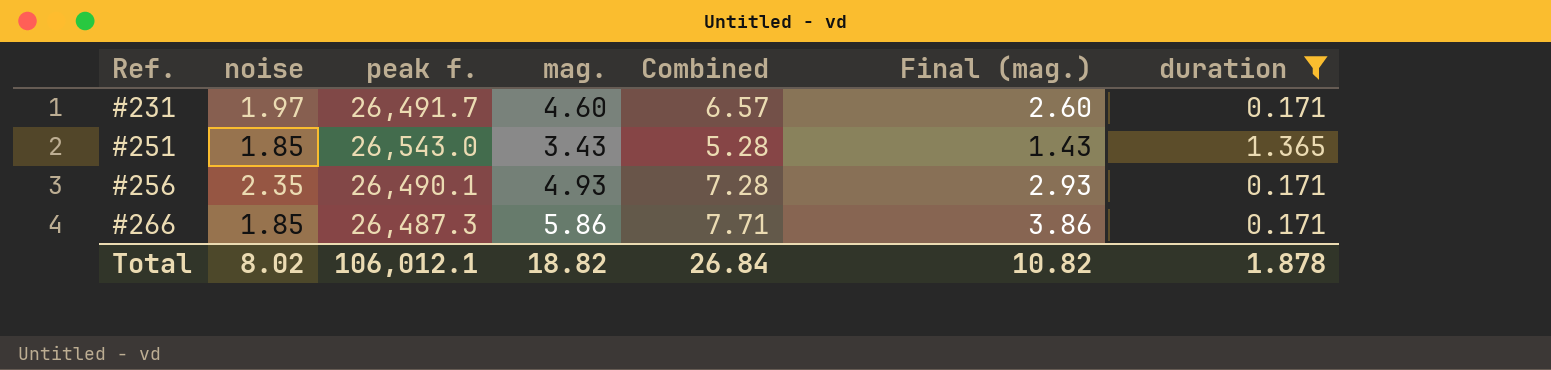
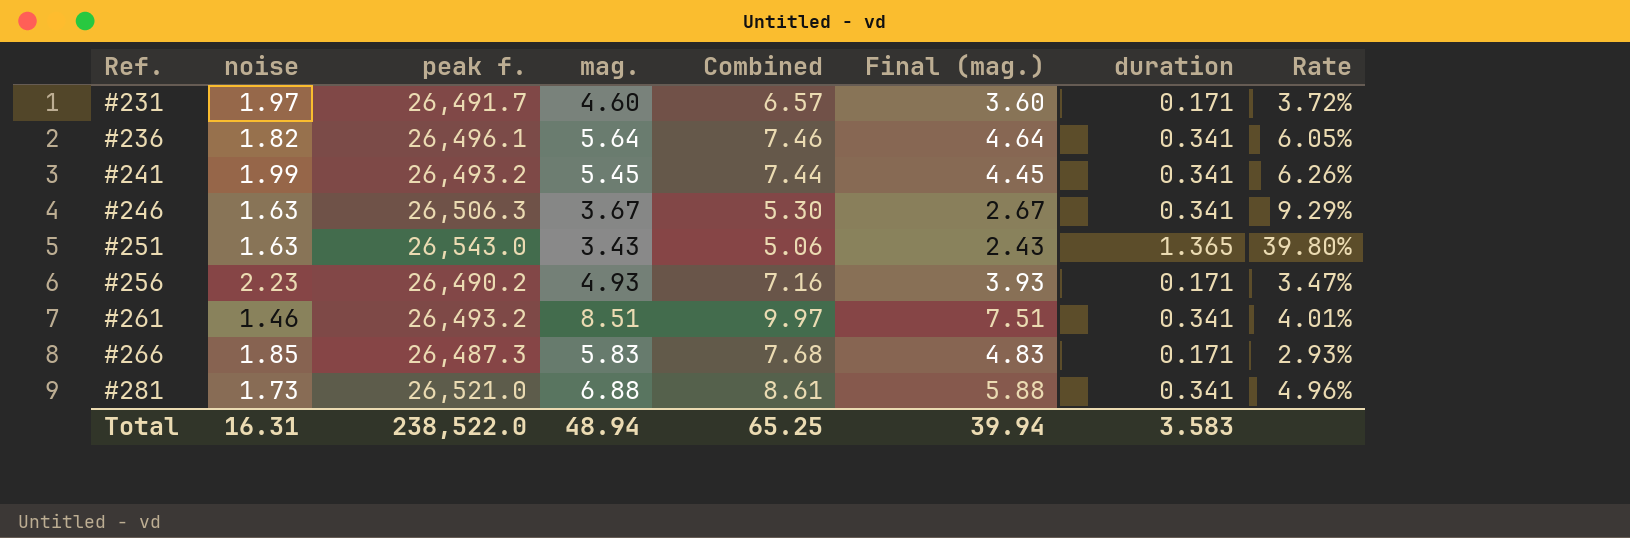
filter: duration != 0.341 -> none
column Final (mag.) | formula: [mag.] - 2 -> [mag.] - 1
column Rate | formula: none -> [duration] / [mag.]
#251 | noise: 1.85 -> 1.63
#251 | Combined: 5.28 -> 5.06
#256 | noise: 2.35 -> 2.23
#256 | peak f.: 26,490.1 -> 26,490.2
#256 | Combined: 7.28 -> 7.16
#266 | mag.: 5.86 -> 5.83
#266 | Combined: 7.71 -> 7.68
Total | noise: 8.02 -> 16.31
Total | peak f.: 106,012.1 -> 238,522.0
Total | mag.: 18.82 -> 48.94
Total | Combined: 26.84 -> 65.25
Total | Final (mag.): 10.82 -> 39.94
Total | duration: 1.878 -> 3.583

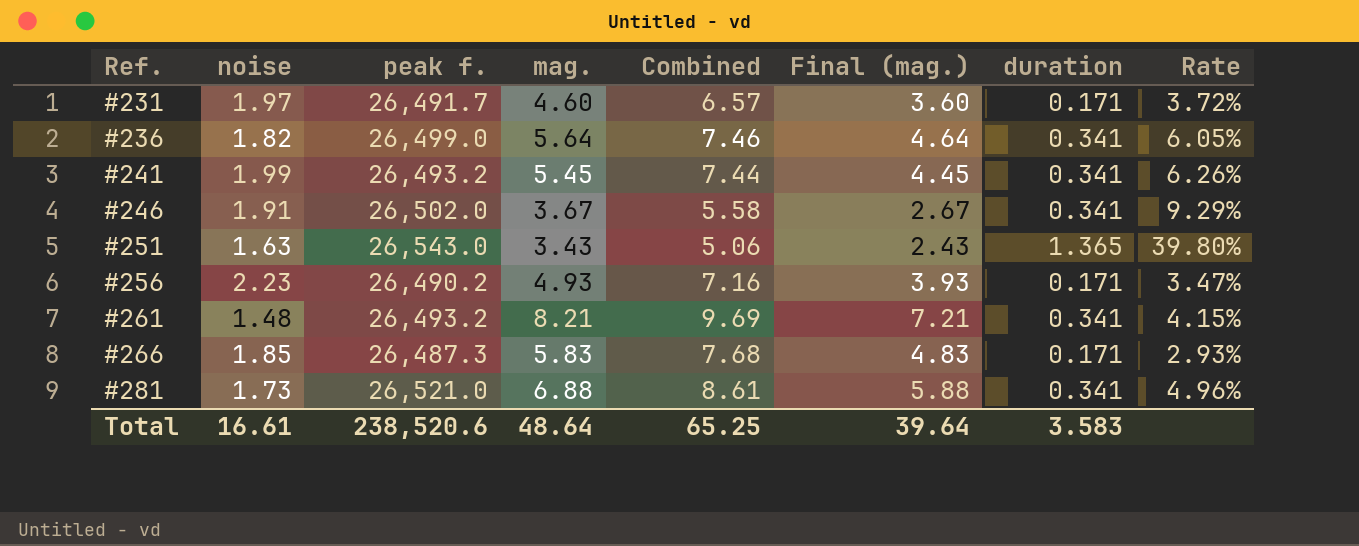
#236 | peak f.: 26,496.1 -> 26,499.0
#246 | noise: 1.63 -> 1.91
#246 | peak f.: 26,506.3 -> 26,502.0
#246 | Combined: 5.30 -> 5.58
#261 | noise: 1.46 -> 1.48
#261 | mag.: 8.51 -> 8.21
#261 | Combined: 9.97 -> 9.69
#261 | Final (mag.): 7.51 -> 7.21
#261 | Rate: 4.01% -> 4.15%
Total | noise: 16.31 -> 16.61
Total | peak f.: 238,522.0 -> 238,520.6
Total | mag.: 48.94 -> 48.64
Total | Final (mag.): 39.94 -> 39.64

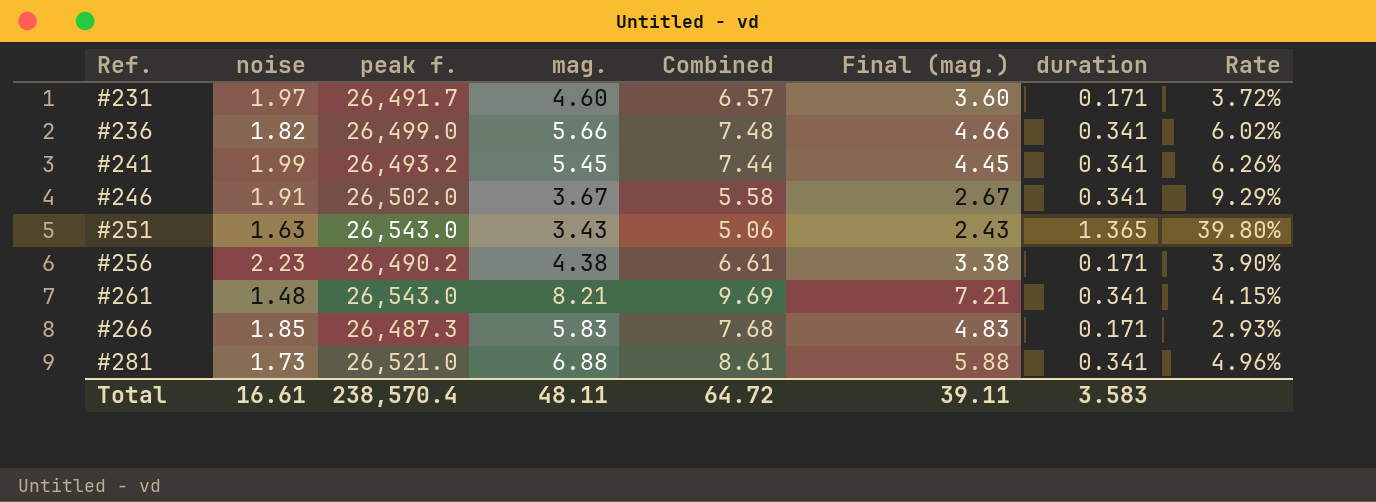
#236 | mag.: 5.64 -> 5.66
#236 | Combined: 7.46 -> 7.48
#236 | Final (mag.): 4.64 -> 4.66
#236 | Rate: 6.05% -> 6.02%
#256 | mag.: 4.93 -> 4.38
#256 | Combined: 7.16 -> 6.61
#256 | Final (mag.): 3.93 -> 3.38
#256 | Rate: 3.47% -> 3.90%
#261 | peak f.: 26,493.2 -> 26,543.0
Total | peak f.: 238,520.6 -> 238,570.4
Total | mag.: 48.64 -> 48.11
Total | Combined: 65.25 -> 64.72
Total | Final (mag.): 39.64 -> 39.11

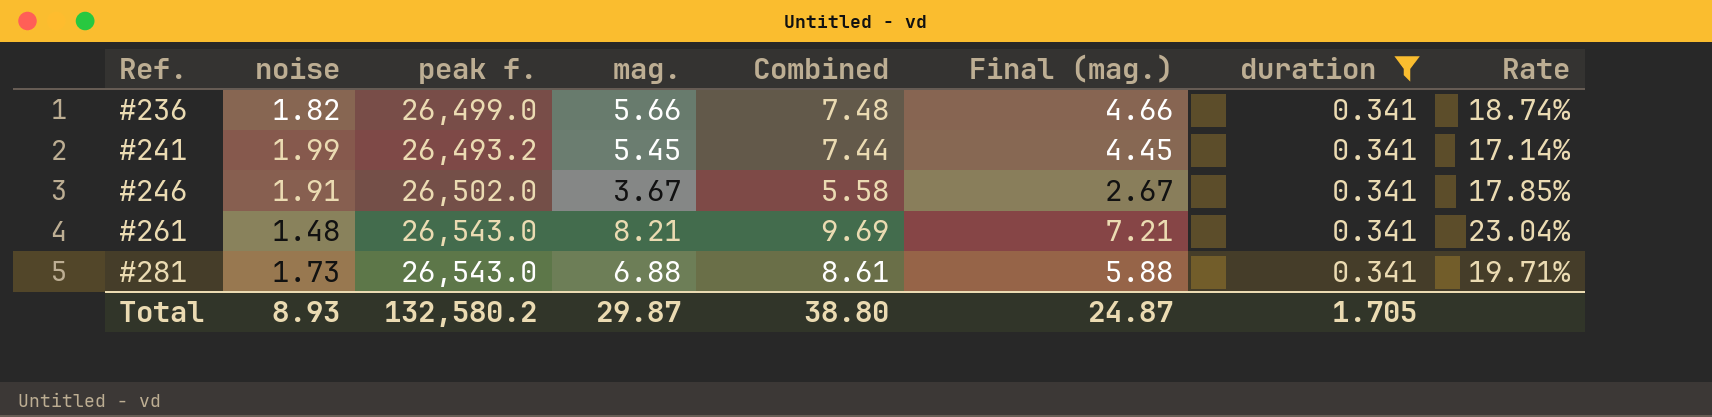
filter: none -> duration = 0.341
column Rate | formula: [duration] / [mag.] -> [duration] / [noise]
#281 | peak f.: 26,521.0 -> 26,543.0
Total | noise: 16.61 -> 8.93
Total | peak f.: 238,570.4 -> 132,580.2
Total | mag.: 48.11 -> 29.87
Total | Combined: 64.72 -> 38.80
Total | Final (mag.): 39.11 -> 24.87
Total | duration: 3.583 -> 1.705

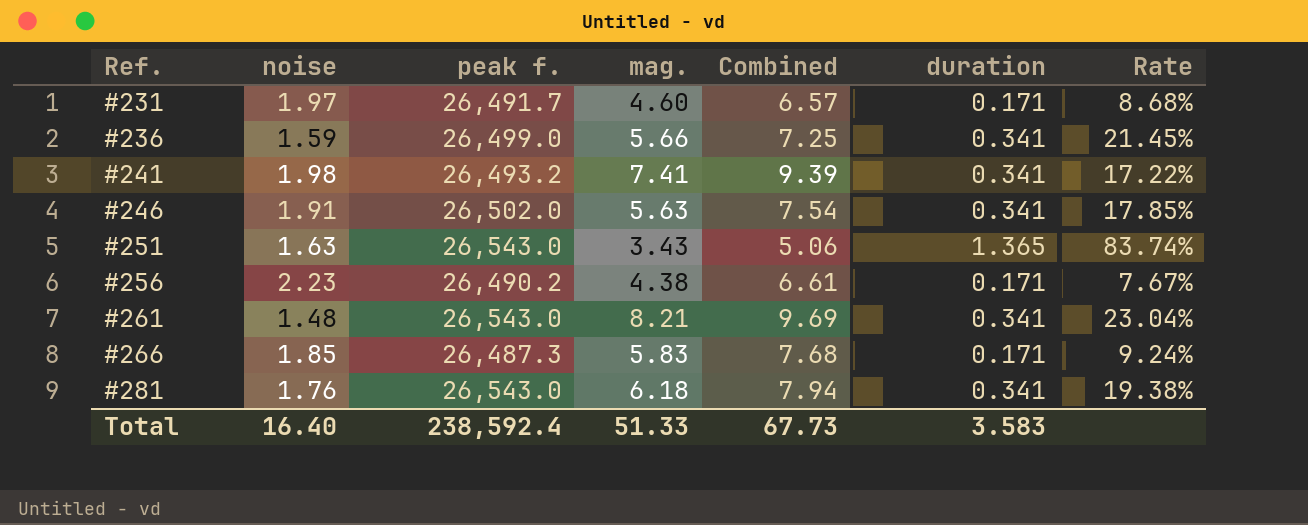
filter: duration = 0.341 -> none
column Final (mag.) | formula: [mag.] - 1 -> none
#236 | noise: 1.82 -> 1.59
#236 | Combined: 7.48 -> 7.25
#236 | Rate: 18.74% -> 21.45%
#241 | noise: 1.99 -> 1.98
#241 | mag.: 5.45 -> 7.41
#241 | Combined: 7.44 -> 9.39
#241 | Rate: 17.14% -> 17.22%
#246 | mag.: 3.67 -> 5.63
#246 | Combined: 5.58 -> 7.54
#281 | noise: 1.73 -> 1.76
#281 | mag.: 6.88 -> 6.18
#281 | Combined: 8.61 -> 7.94
#281 | Rate: 19.71% -> 19.38%
Total | noise: 8.93 -> 16.40
Total | peak f.: 132,580.2 -> 238,592.4
Total | mag.: 29.87 -> 51.33
Total | Combined: 38.80 -> 67.73
Total | duration: 1.705 -> 3.583

